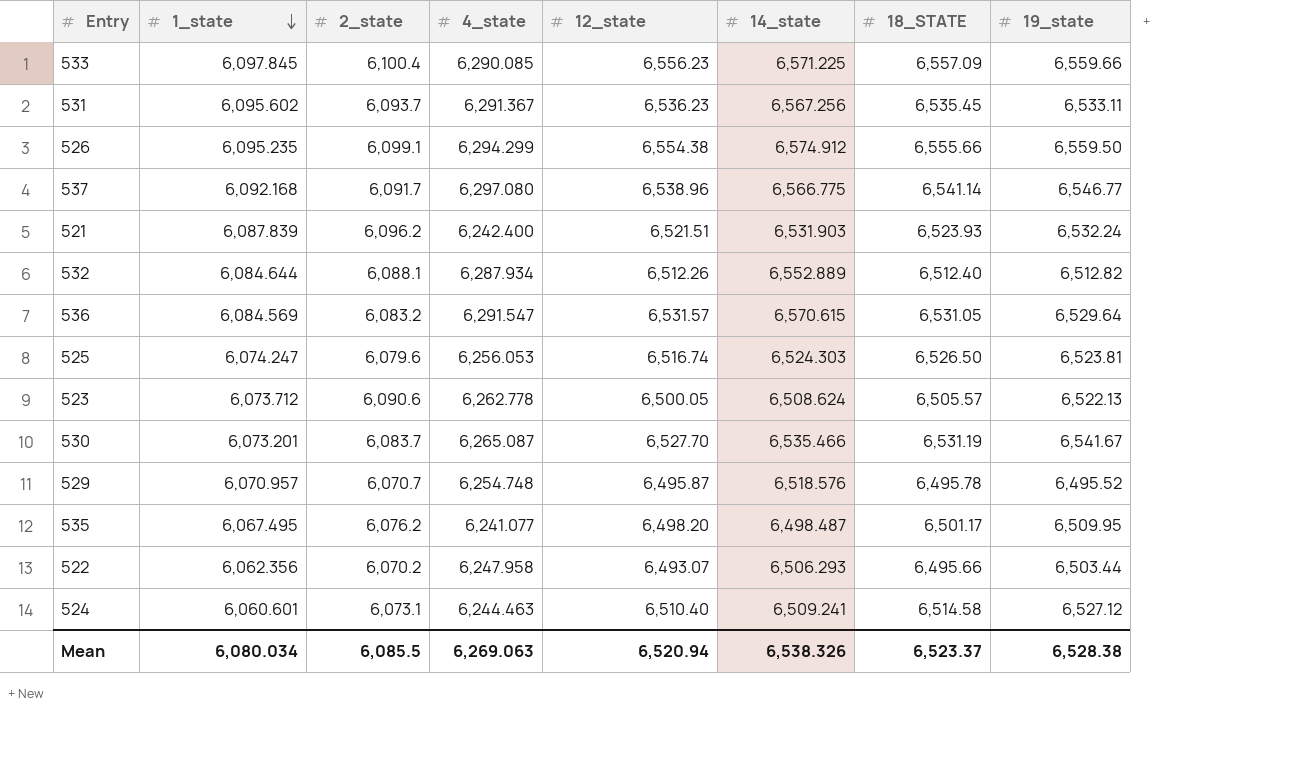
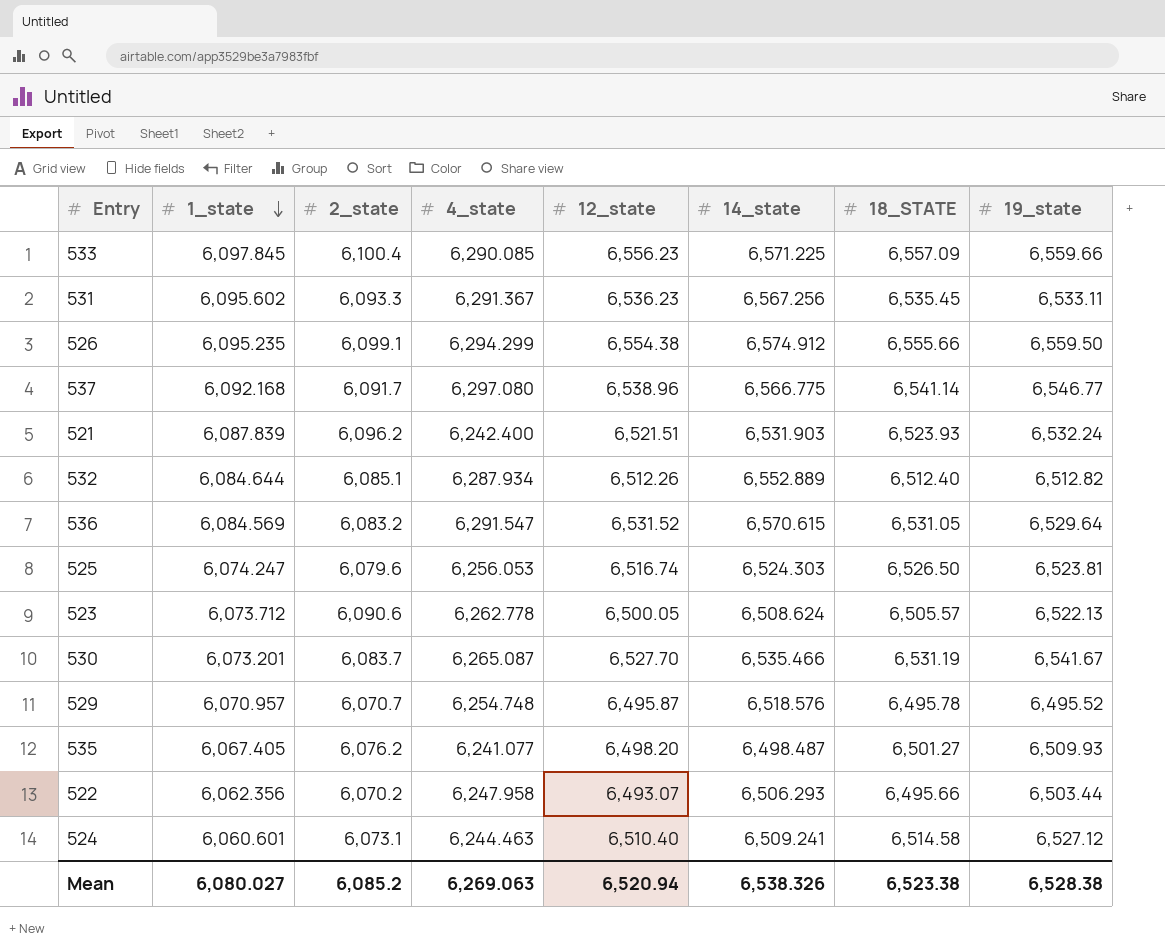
531 | 2_state: 6,093.7 -> 6,093.3
532 | 2_state: 6,088.1 -> 6,085.1
536 | 12_state: 6,531.57 -> 6,531.52
535 | 1_state: 6,067.495 -> 6,067.405
535 | 18_STATE: 6,501.17 -> 6,501.27
535 | 19_state: 6,509.95 -> 6,509.93
Mean | 1_state: 6,080.034 -> 6,080.027
Mean | 2_state: 6,085.5 -> 6,085.2
Mean | 18_STATE: 6,523.37 -> 6,523.38

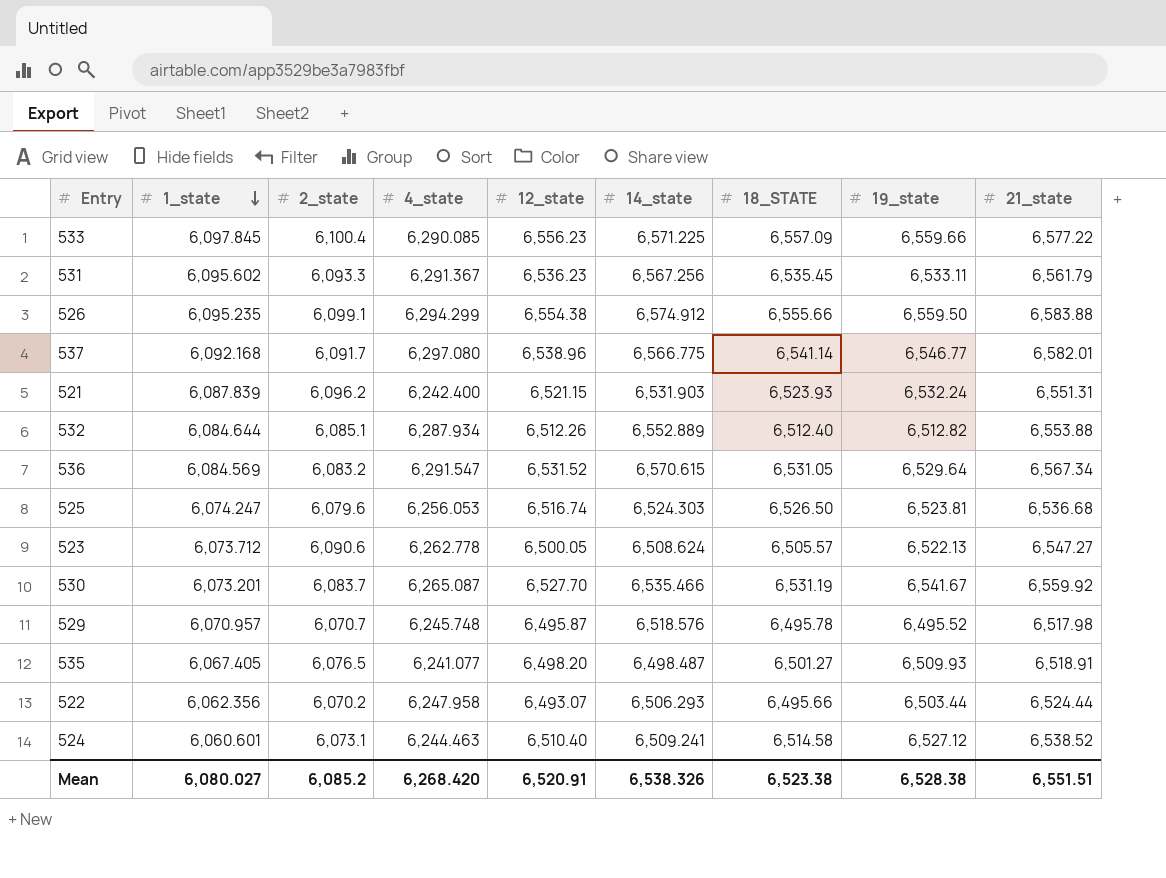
column 21_state | position: none -> 9
521 | 12_state: 6,521.51 -> 6,521.15
529 | 4_state: 6,254.748 -> 6,245.748
535 | 2_state: 6,076.2 -> 6,076.5
Mean | 4_state: 6,269.063 -> 6,268.420
Mean | 12_state: 6,520.94 -> 6,520.91

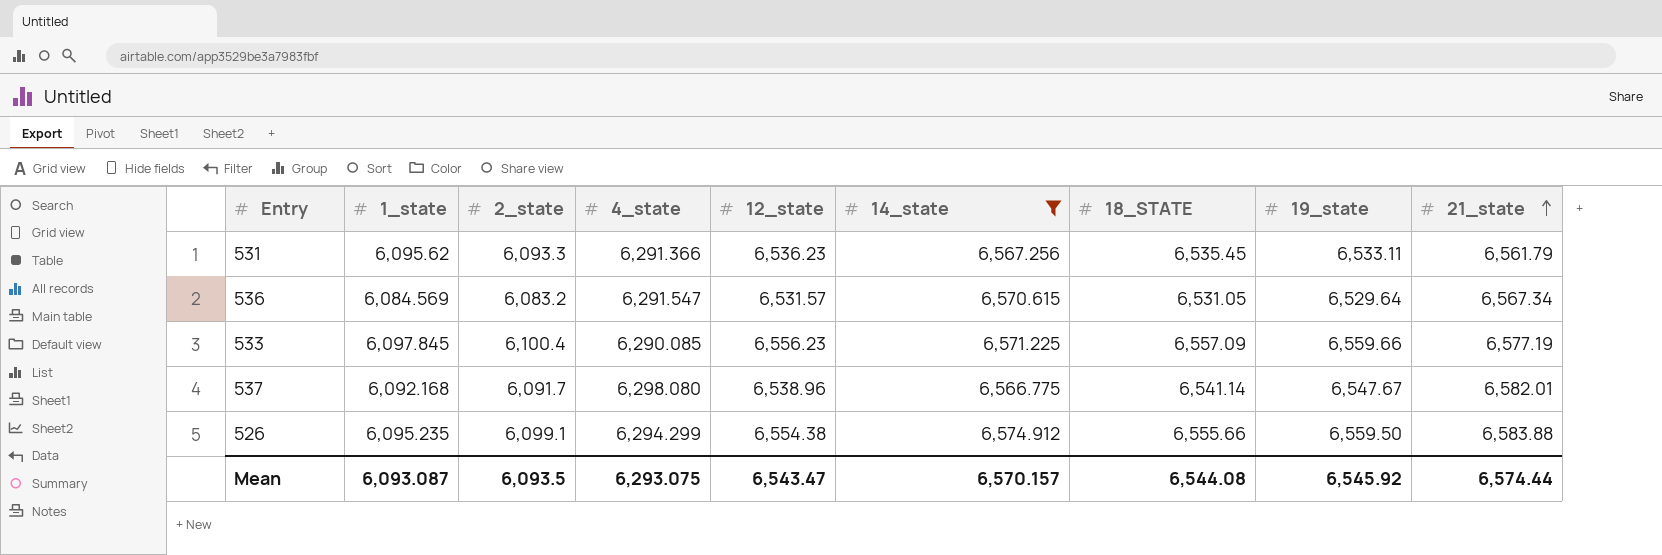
filter: none -> 14_state >= 6,566.775
row order: 1_state descending -> 21_state ascending
531 | 1_state: 6,095.602 -> 6,095.62
531 | 4_state: 6,291.367 -> 6,291.366
536 | 12_state: 6,531.52 -> 6,531.57
533 | 21_state: 6,577.22 -> 6,577.19
537 | 4_state: 6,297.080 -> 6,298.080
537 | 19_state: 6,546.77 -> 6,547.67
Mean | 1_state: 6,080.027 -> 6,093.087
Mean | 2_state: 6,085.2 -> 6,093.5
Mean | 4_state: 6,268.420 -> 6,293.075
Mean | 12_state: 6,520.91 -> 6,543.47
Mean | 14_state: 6,538.326 -> 6,570.157
Mean | 18_STATE: 6,523.38 -> 6,544.08
Mean | 19_state: 6,528.38 -> 6,545.92
Mean | 21_state: 6,551.51 -> 6,574.44

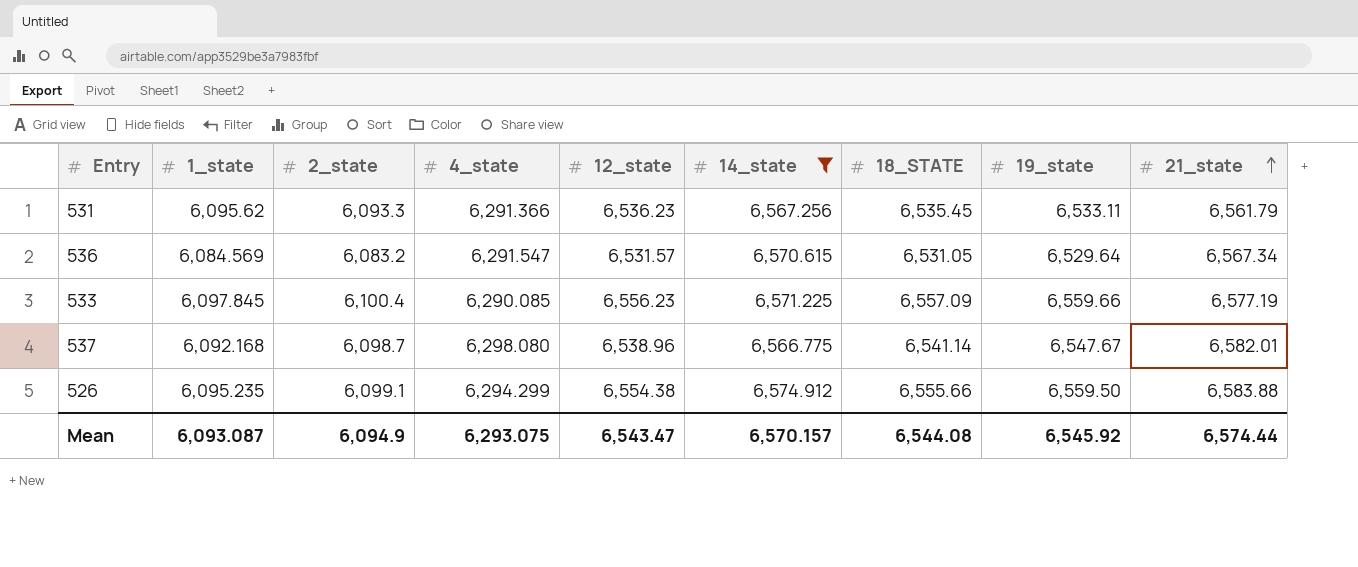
537 | 2_state: 6,091.7 -> 6,098.7
Mean | 2_state: 6,093.5 -> 6,094.9

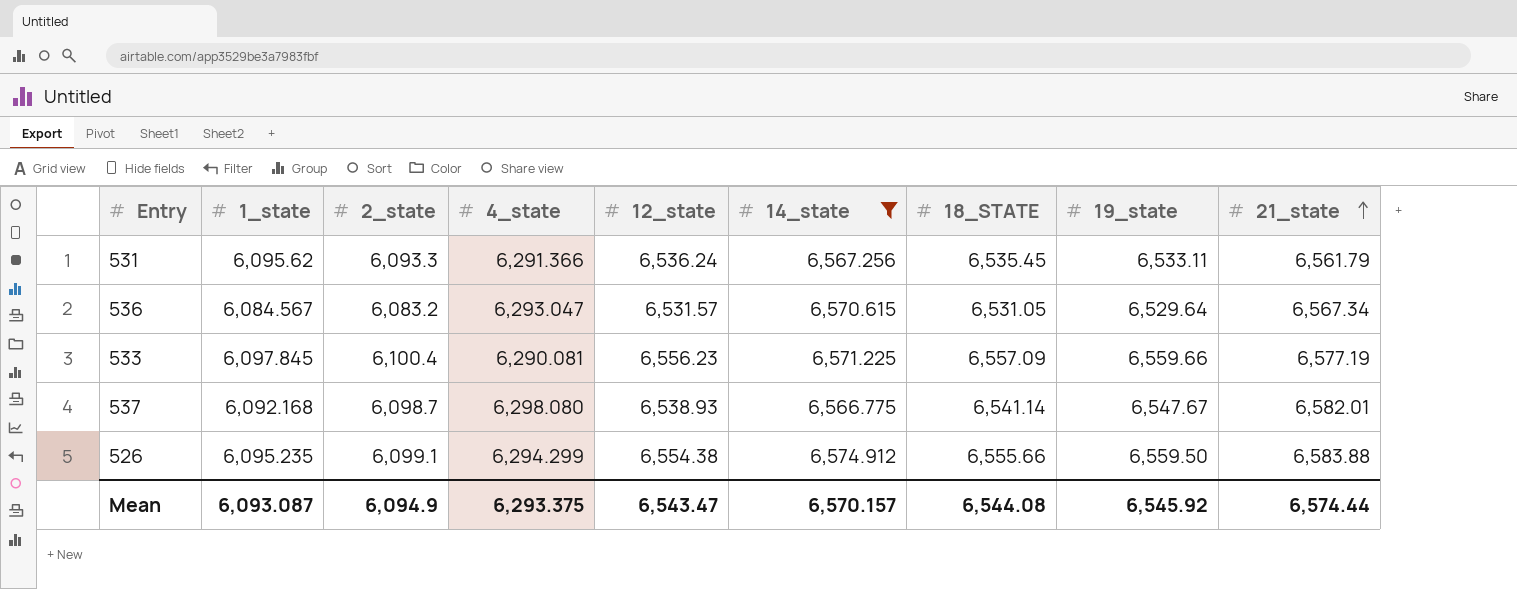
531 | 12_state: 6,536.23 -> 6,536.24
536 | 1_state: 6,084.569 -> 6,084.567
536 | 4_state: 6,291.547 -> 6,293.047
533 | 4_state: 6,290.085 -> 6,290.081
537 | 12_state: 6,538.96 -> 6,538.93
Mean | 4_state: 6,293.075 -> 6,293.375

